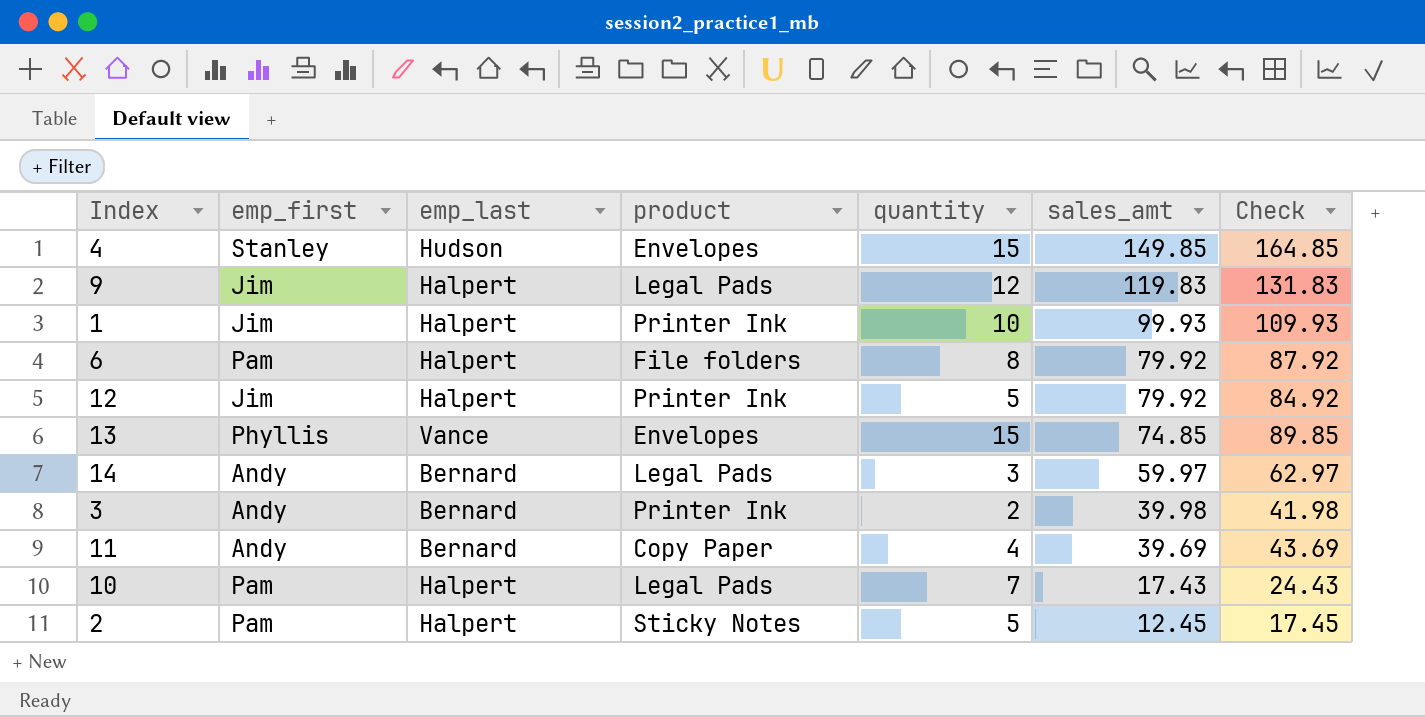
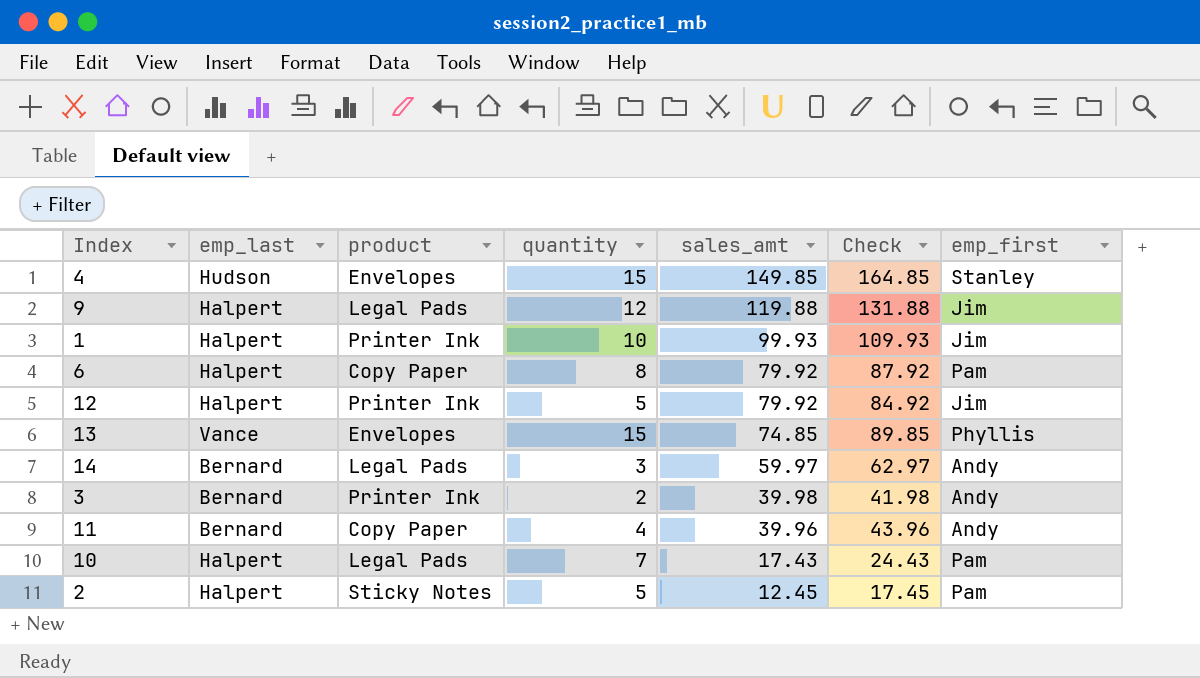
column emp_first | position: 2 -> 7
9 | sales_amt: 119.83 -> 119.88
9 | Check: 131.83 -> 131.88
6 | product: File folders -> Copy Paper
11 | sales_amt: 39.69 -> 39.96
11 | Check: 43.69 -> 43.96

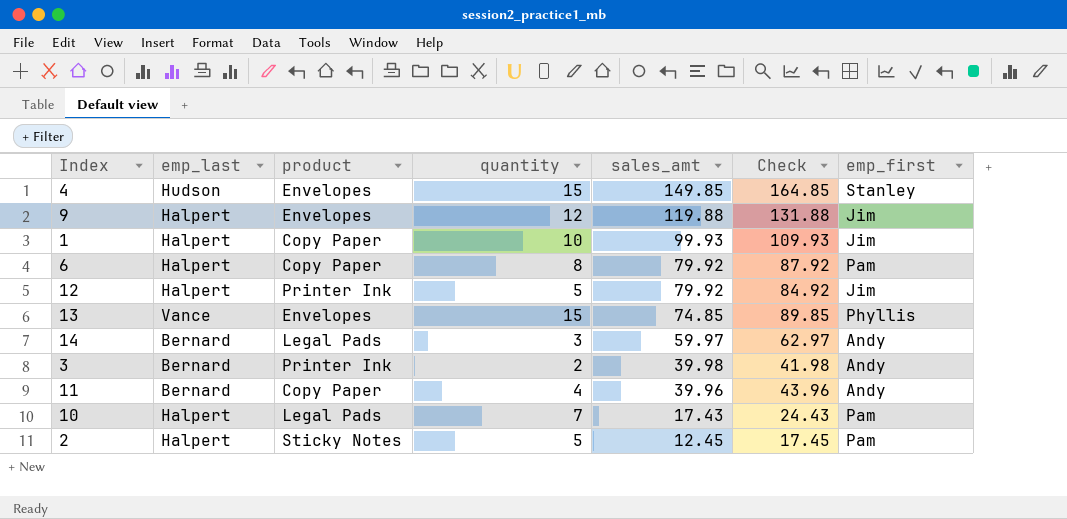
9 | product: Legal Pads -> Envelopes
1 | product: Printer Ink -> Copy Paper

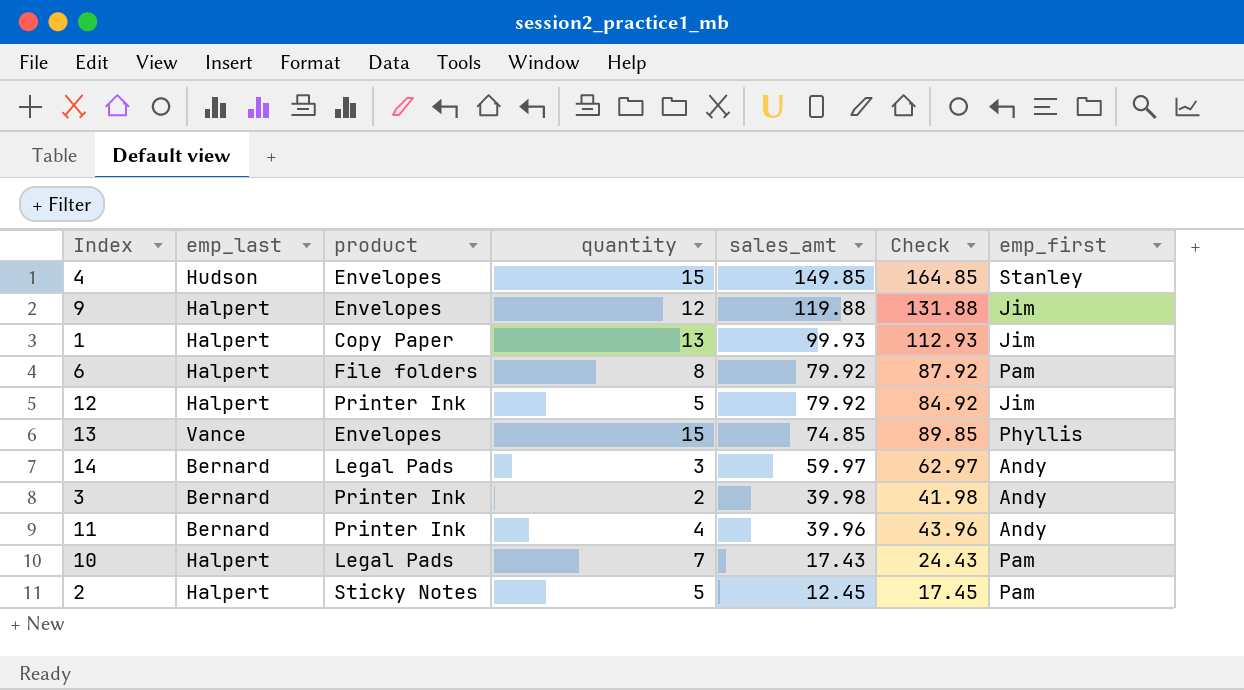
1 | quantity: 10 -> 13
1 | Check: 109.93 -> 112.93
6 | product: Copy Paper -> File folders
11 | product: Copy Paper -> Printer Ink

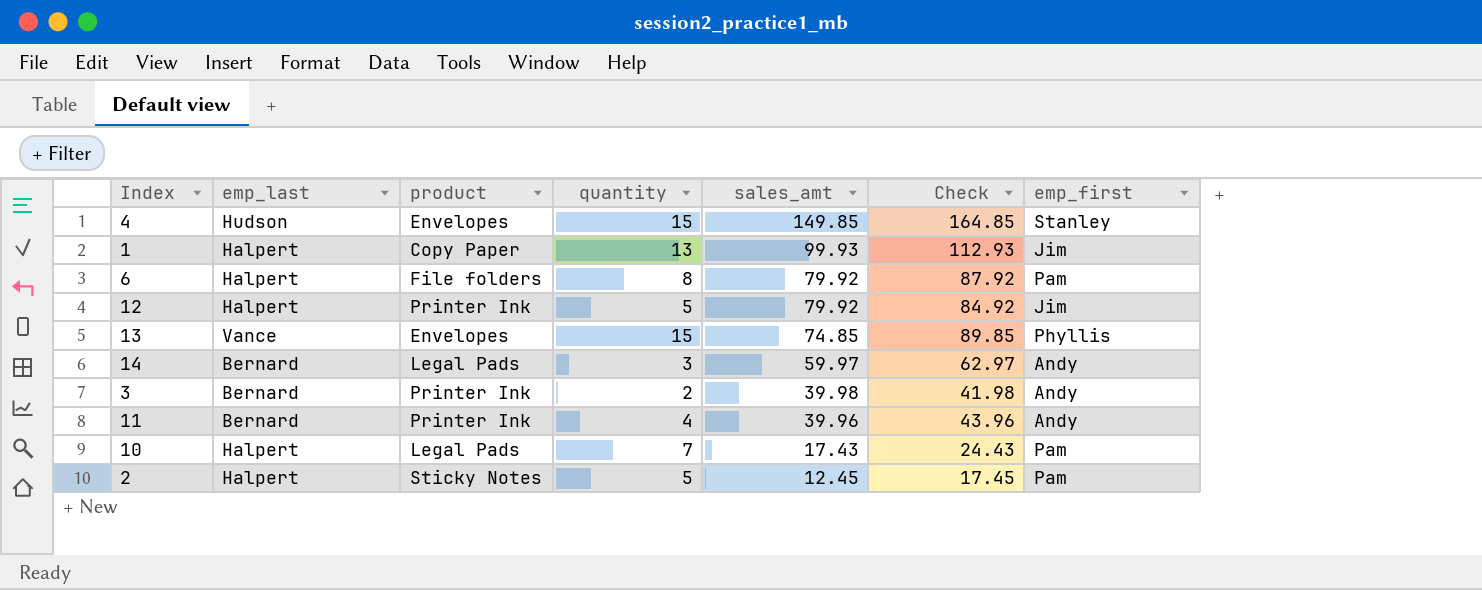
row 9: Halpert | Envelopes | 12 | 119.88 | 131.88 | Jim -> none

